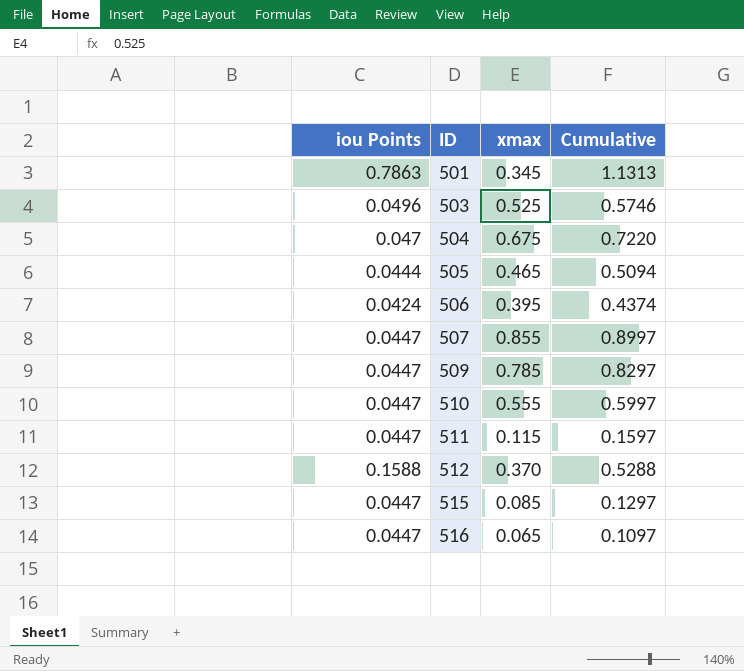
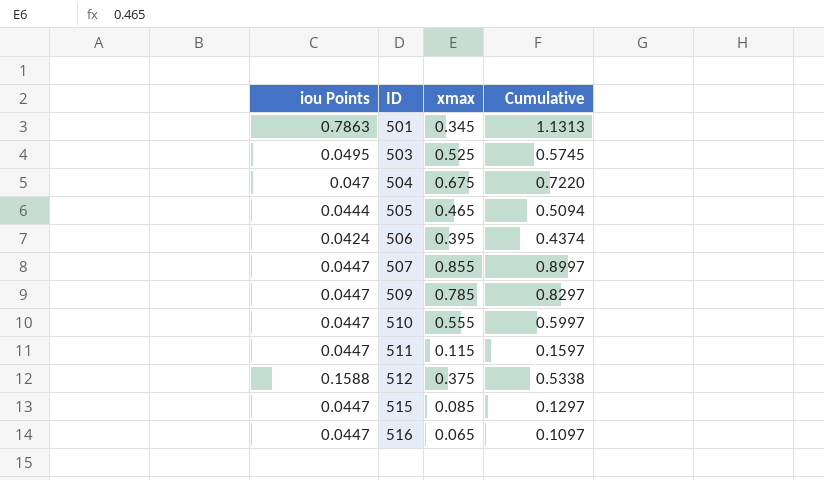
503 | iou Points: 0.0496 -> 0.0495
503 | Cumulative: 0.5746 -> 0.5745
512 | xmax: 0.370 -> 0.375
512 | Cumulative: 0.5288 -> 0.5338

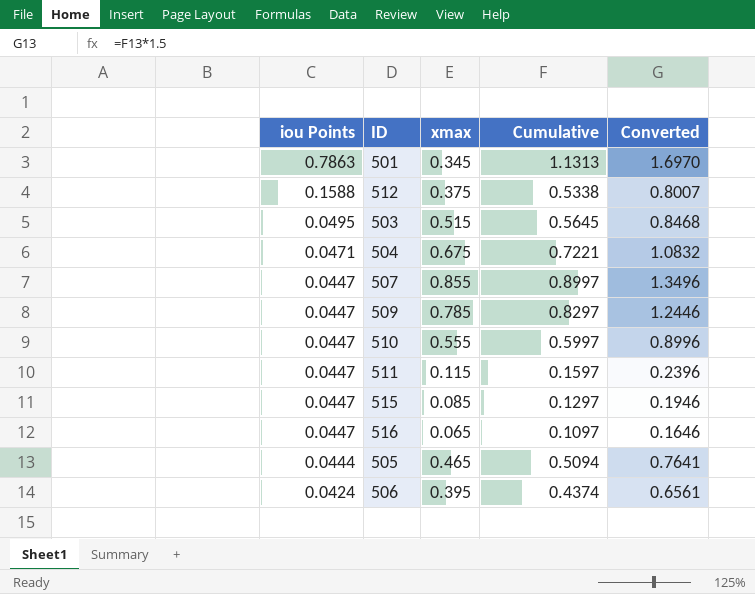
row order: ID ascending -> iou Points descending
column Converted | formula: none -> [Cumulative] * 1.5
503 | xmax: 0.525 -> 0.515
503 | Cumulative: 0.5745 -> 0.5645
504 | iou Points: 0.047 -> 0.0471
504 | Cumulative: 0.7220 -> 0.7221

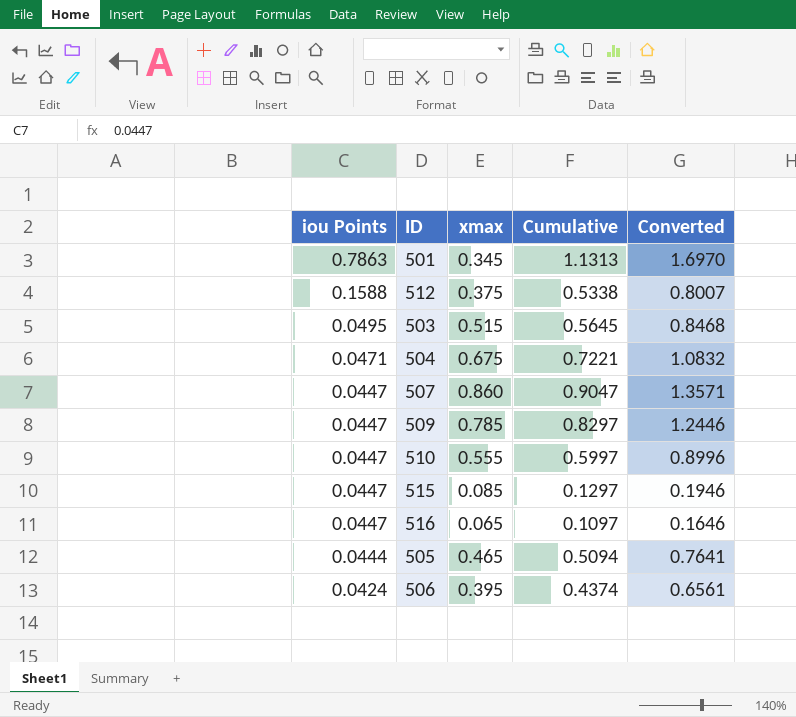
row 511: 0.0447 | 0.115 | 0.1597 | 0.2396 -> none
507 | xmax: 0.855 -> 0.860
507 | Cumulative: 0.8997 -> 0.9047
507 | Converted: 1.3496 -> 1.3571

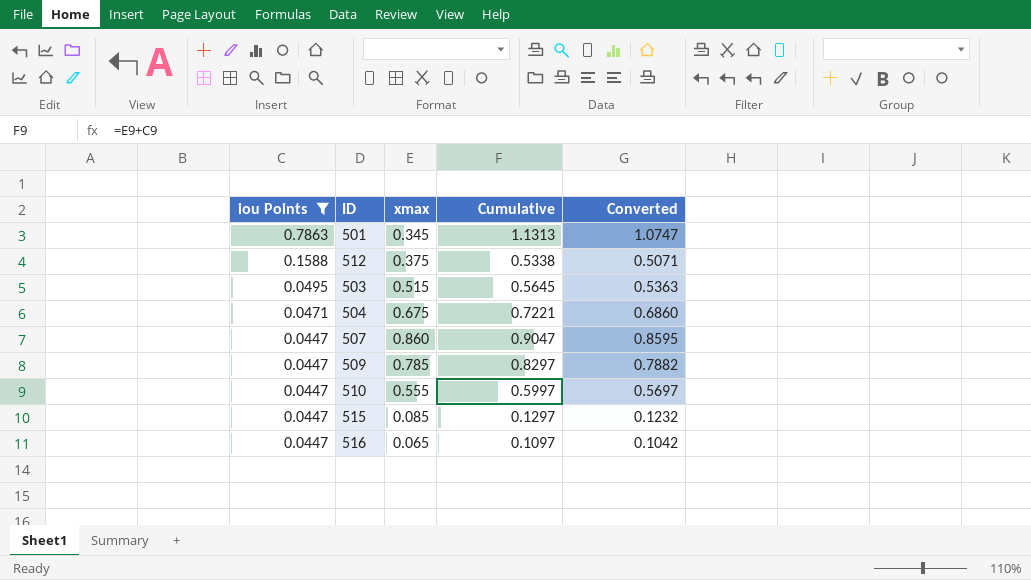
filter: none -> iou Points >= 0.0447
column Converted | formula: [Cumulative] * 1.5 -> [Cumulative] * 0.95

